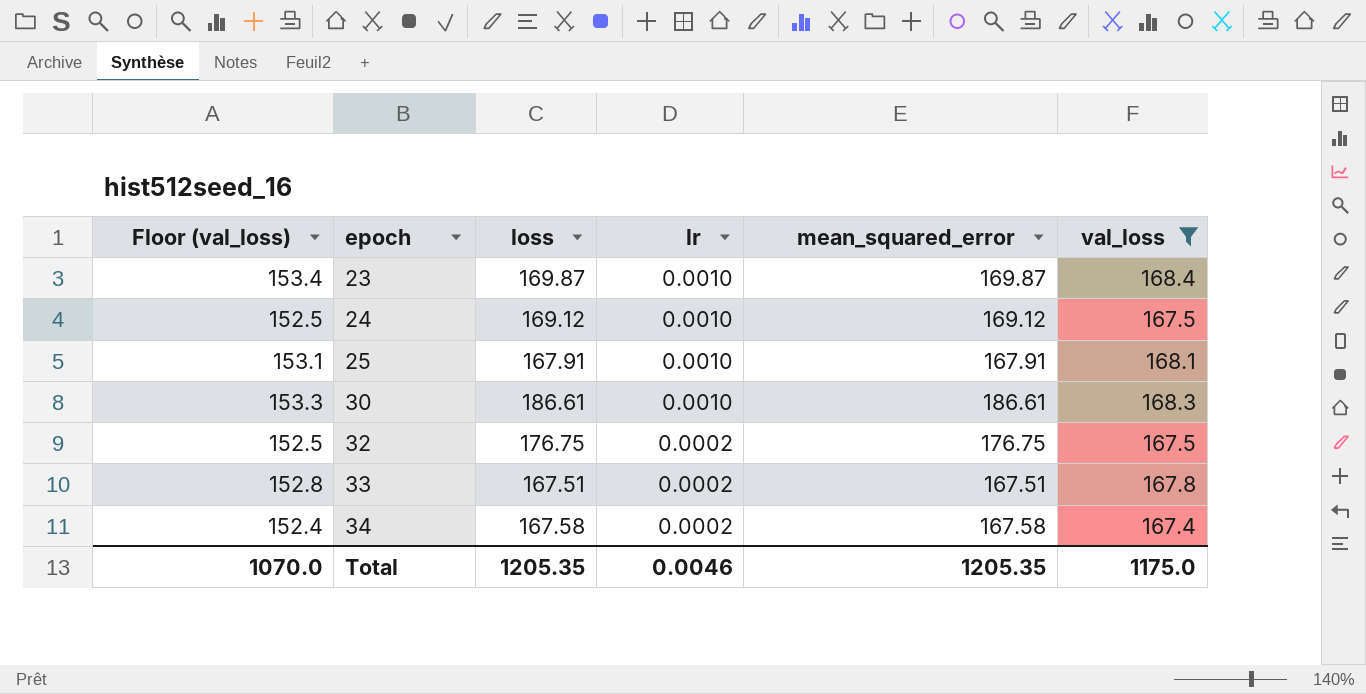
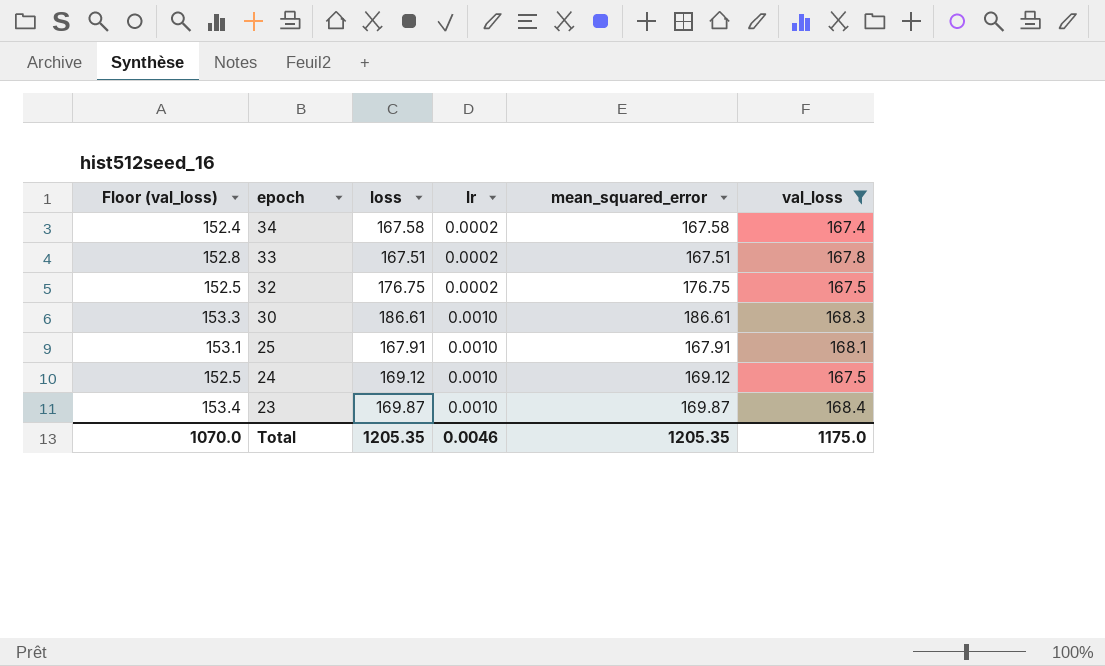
row order: epoch ascending -> epoch descending

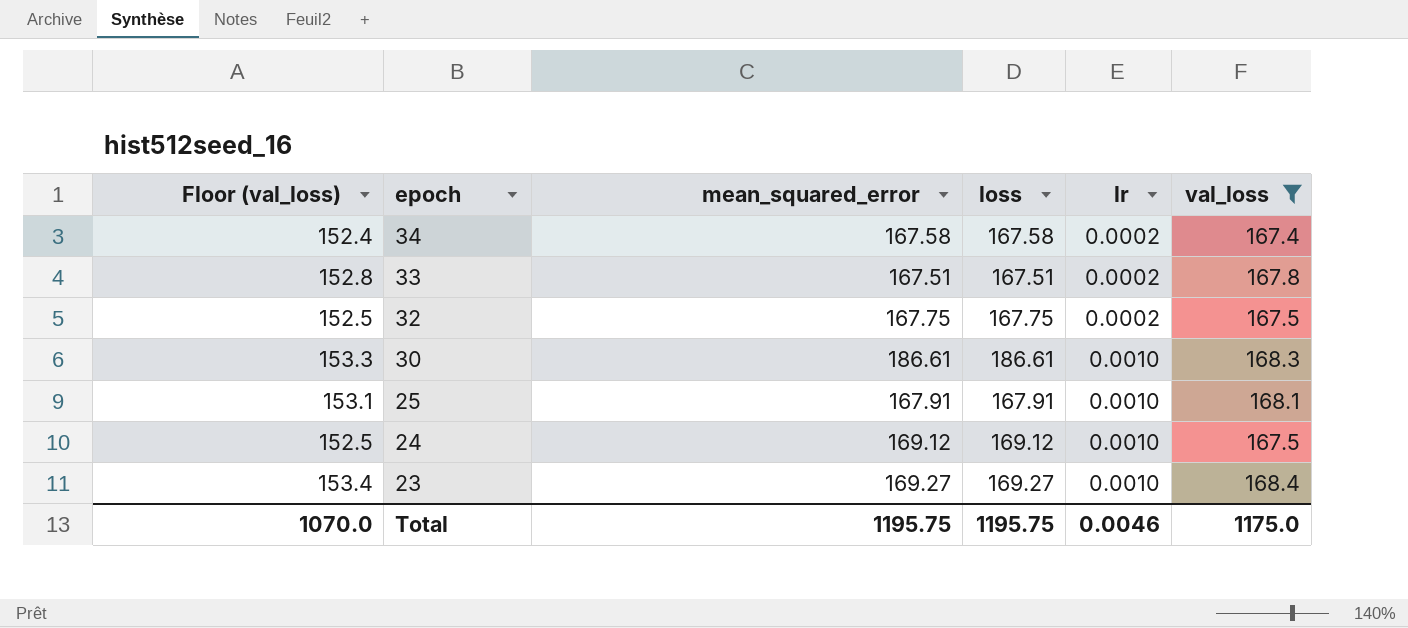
column mean_squared_error | position: 5 -> 3
32 | mean_squared_error: 176.75 -> 167.75
32 | loss: 176.75 -> 167.75
23 | mean_squared_error: 169.87 -> 169.27
23 | loss: 169.87 -> 169.27
Total | mean_squared_error: 1205.35 -> 1195.75
Total | loss: 1205.35 -> 1195.75

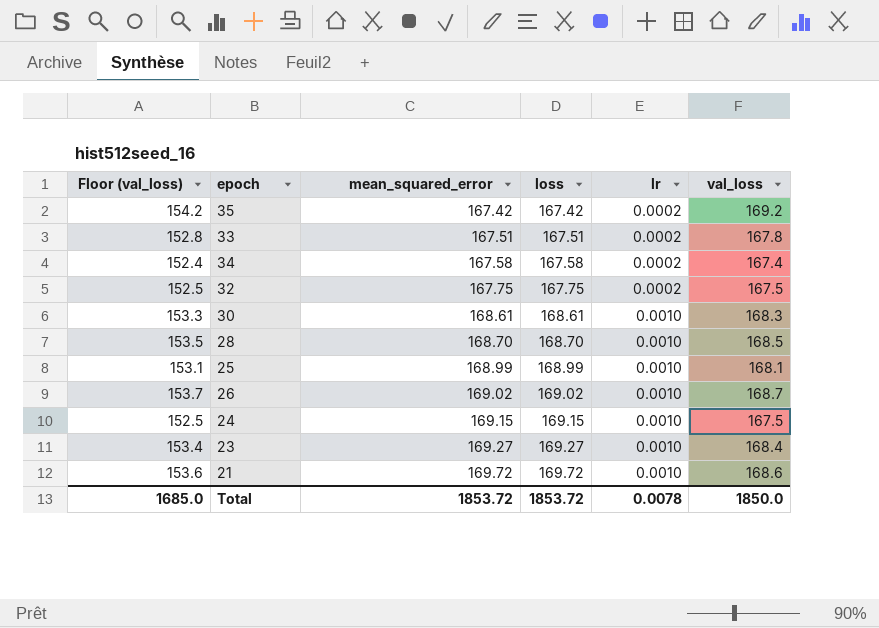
filter: val_loss <= 168.4 -> none
row order: epoch descending -> mean_squared_error ascending
30 | mean_squared_error: 186.61 -> 168.61
30 | loss: 186.61 -> 168.61
25 | mean_squared_error: 167.91 -> 168.99
25 | loss: 167.91 -> 168.99
24 | mean_squared_error: 169.12 -> 169.15
24 | loss: 169.12 -> 169.15
Total | Floor (val_loss): 1070.0 -> 1685.0
Total | mean_squared_error: 1195.75 -> 1853.72
Total | loss: 1195.75 -> 1853.72
Total | lr: 0.0046 -> 0.0078
Total | val_loss: 1175.0 -> 1850.0

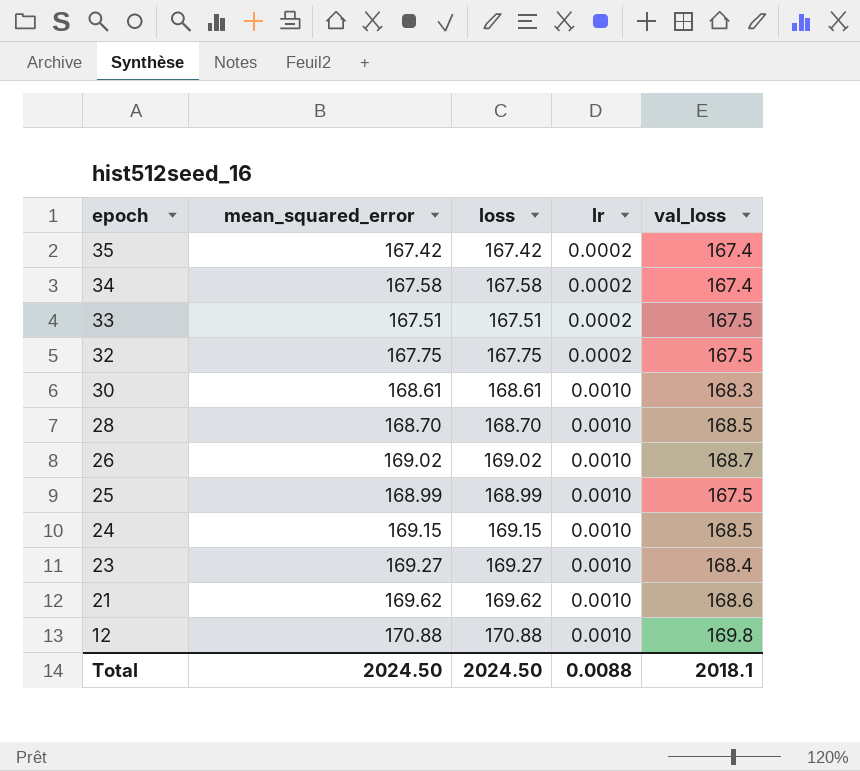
row order: mean_squared_error ascending -> epoch descending
column Floor (val_loss) | formula: [val_loss] - 15 -> none
35 | val_loss: 169.2 -> 167.4
33 | val_loss: 167.8 -> 167.5
25 | val_loss: 168.1 -> 167.5
24 | val_loss: 167.5 -> 168.5
21 | mean_squared_error: 169.72 -> 169.62
21 | loss: 169.72 -> 169.62
row 12: none -> 170.88 | 170.88 | 0.0010 | 169.8
Total | mean_squared_error: 1853.72 -> 2024.50
Total | loss: 1853.72 -> 2024.50
Total | lr: 0.0078 -> 0.0088
Total | val_loss: 1850.0 -> 2018.1

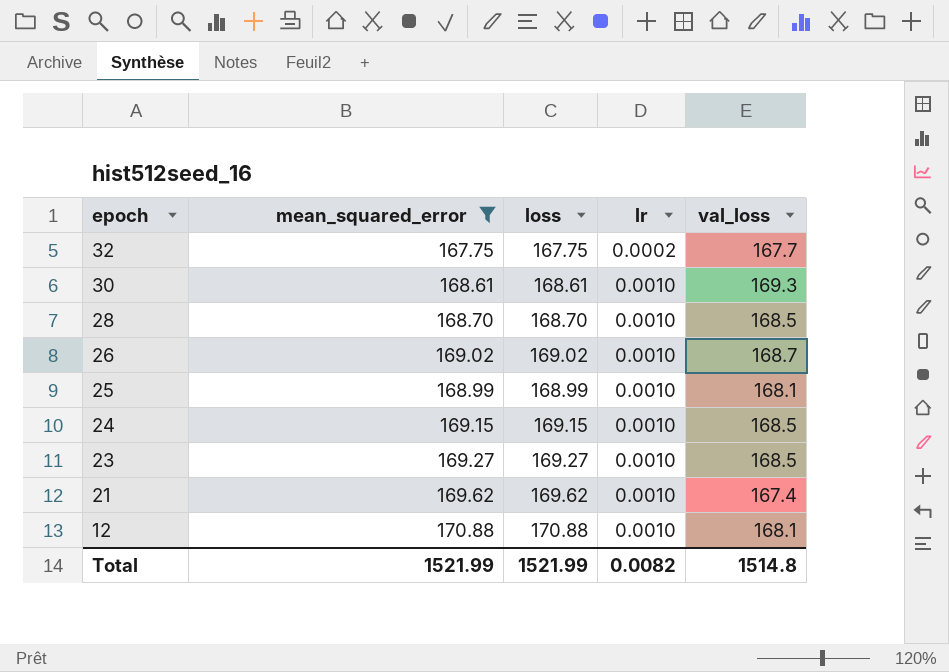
filter: none -> mean_squared_error >= 167.75
32 | val_loss: 167.5 -> 167.7
30 | val_loss: 168.3 -> 169.3
25 | val_loss: 167.5 -> 168.1
23 | val_loss: 168.4 -> 168.5
21 | val_loss: 168.6 -> 167.4
12 | val_loss: 169.8 -> 168.1
Total | mean_squared_error: 2024.50 -> 1521.99
Total | loss: 2024.50 -> 1521.99
Total | lr: 0.0088 -> 0.0082
Total | val_loss: 2018.1 -> 1514.8

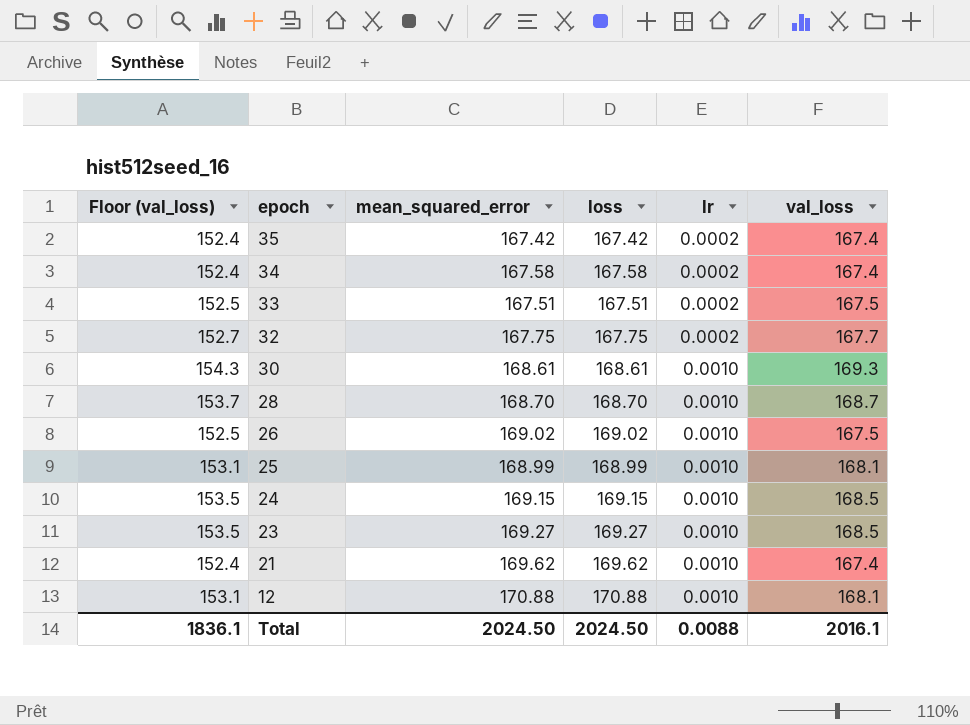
filter: mean_squared_error >= 167.75 -> none
column Floor (val_loss) | formula: none -> [val_loss] - 15
28 | val_loss: 168.5 -> 168.7
26 | val_loss: 168.7 -> 167.5
Total | mean_squared_error: 1521.99 -> 2024.50
Total | loss: 1521.99 -> 2024.50
Total | lr: 0.0082 -> 0.0088
Total | val_loss: 1514.8 -> 2016.1

